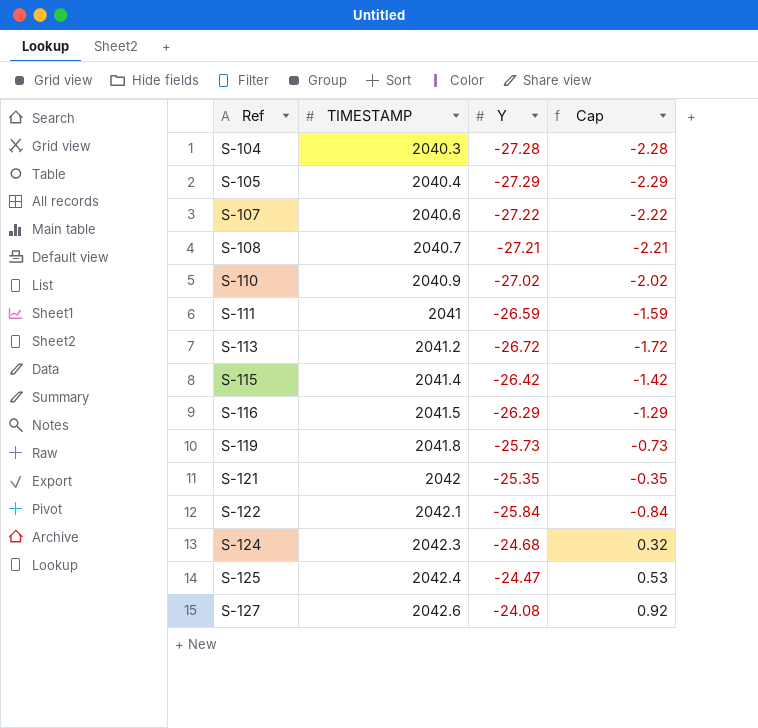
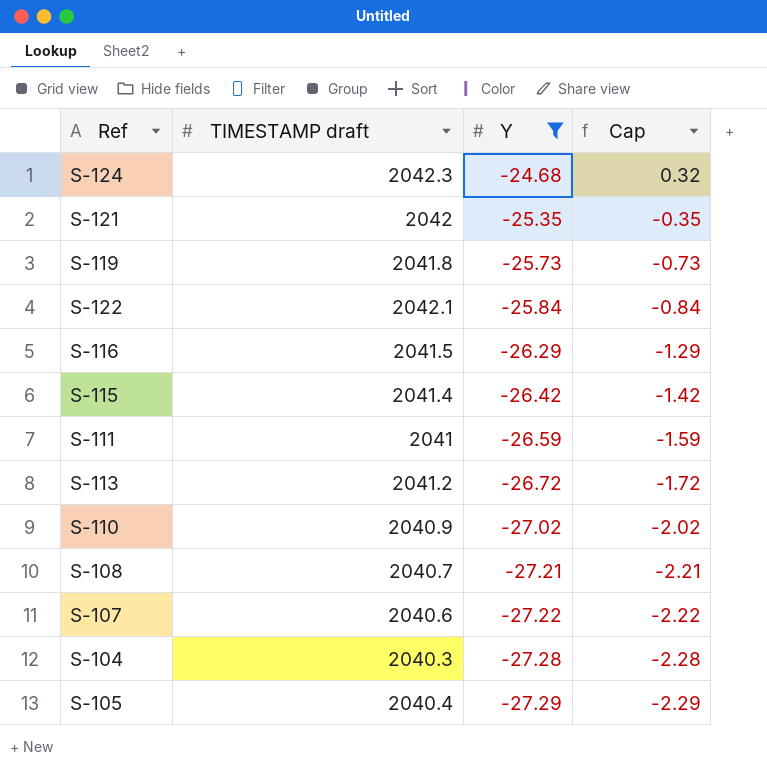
filter: none -> Y <= -24.68
row order: Ref ascending -> Y descending
column name: TIMESTAMP -> TIMESTAMP draft

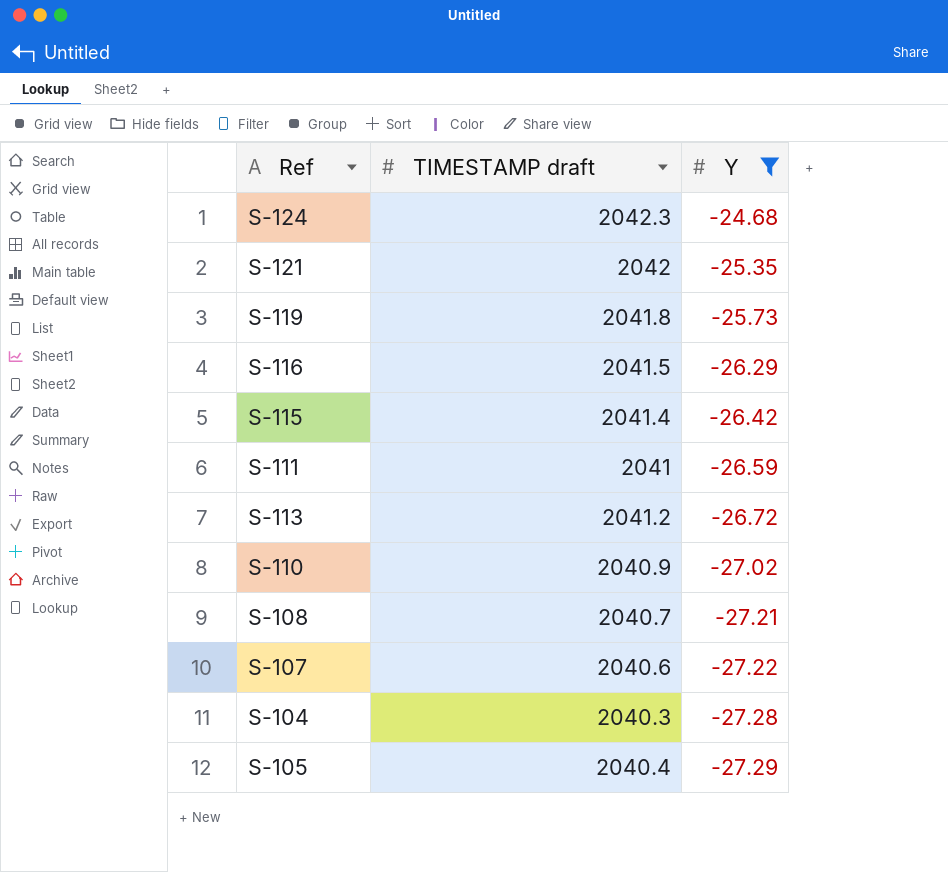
column Cap | formula: [Y] + 25 -> none
row S-122: 2042.1 | -25.84 | -0.84 -> none

